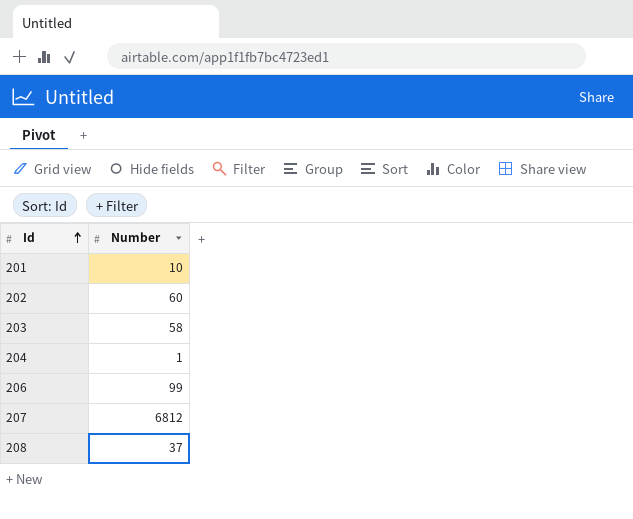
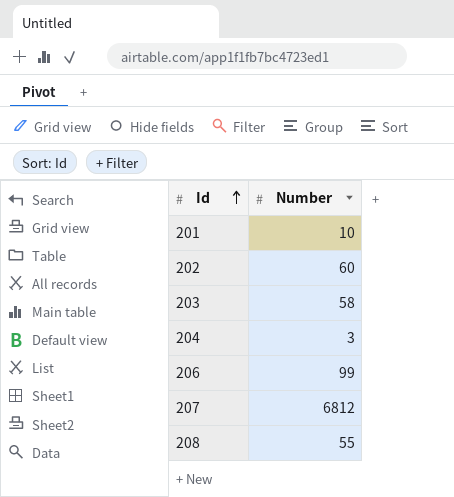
204 | Number: 1 -> 3
208 | Number: 37 -> 55

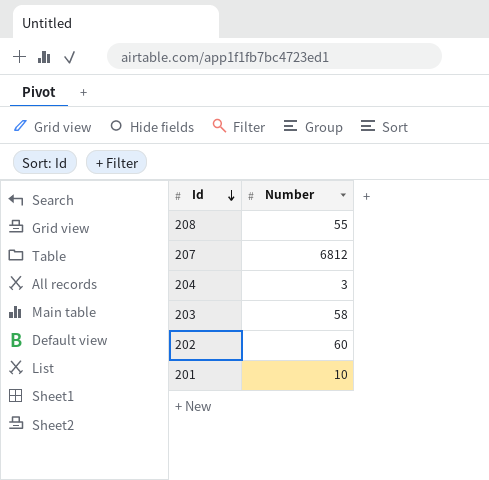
row order: Id ascending -> Id descending
row 206: 99 -> none

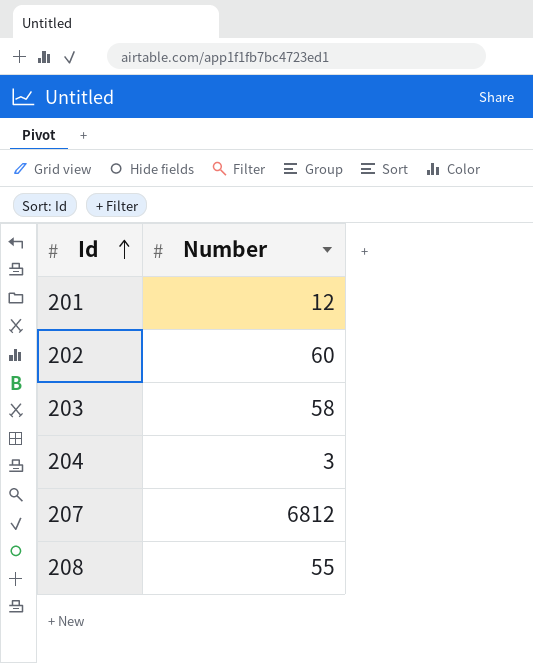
row order: Id descending -> Id ascending
201 | Number: 10 -> 12

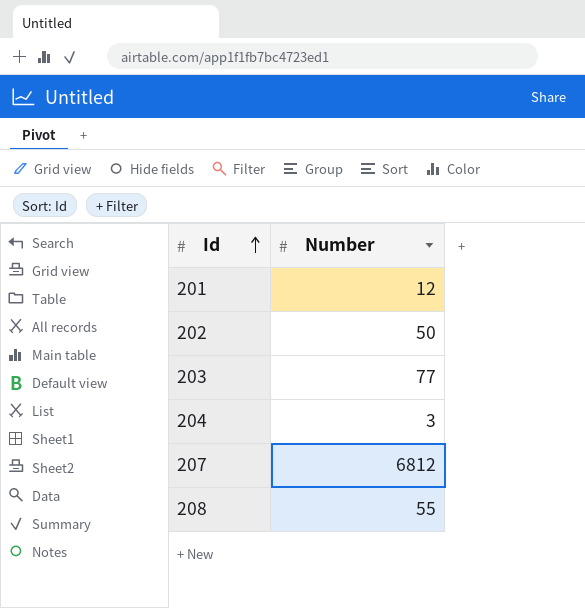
202 | Number: 60 -> 50
203 | Number: 58 -> 77

